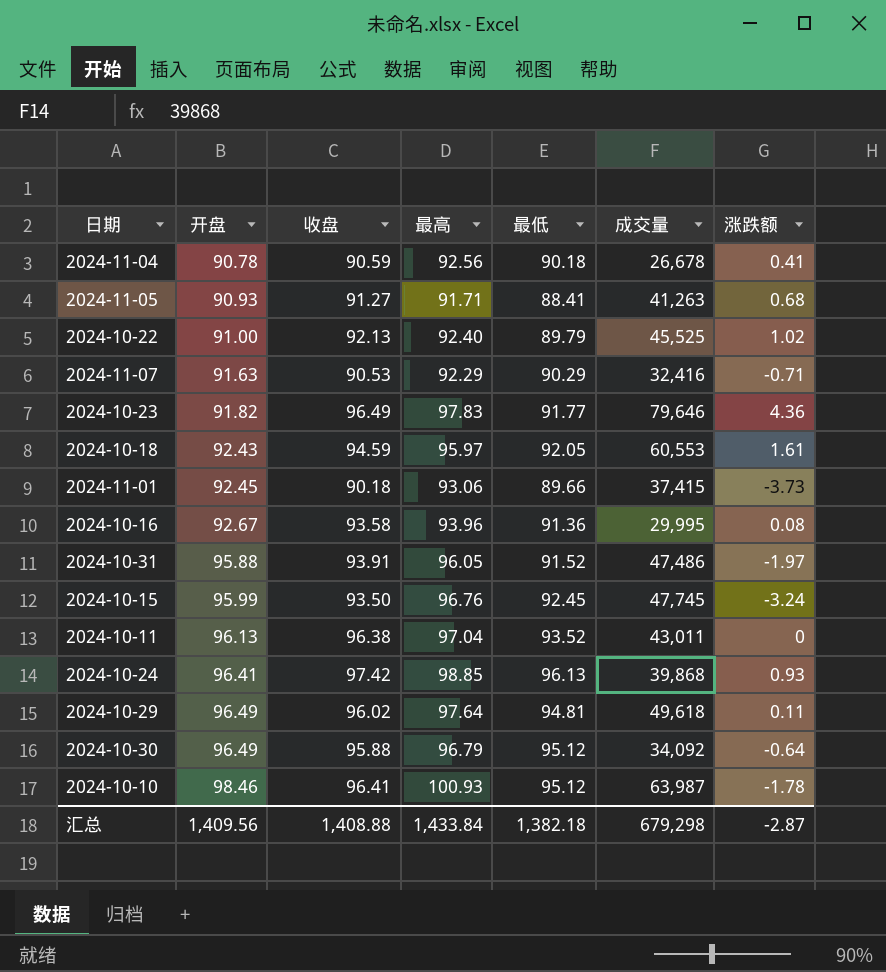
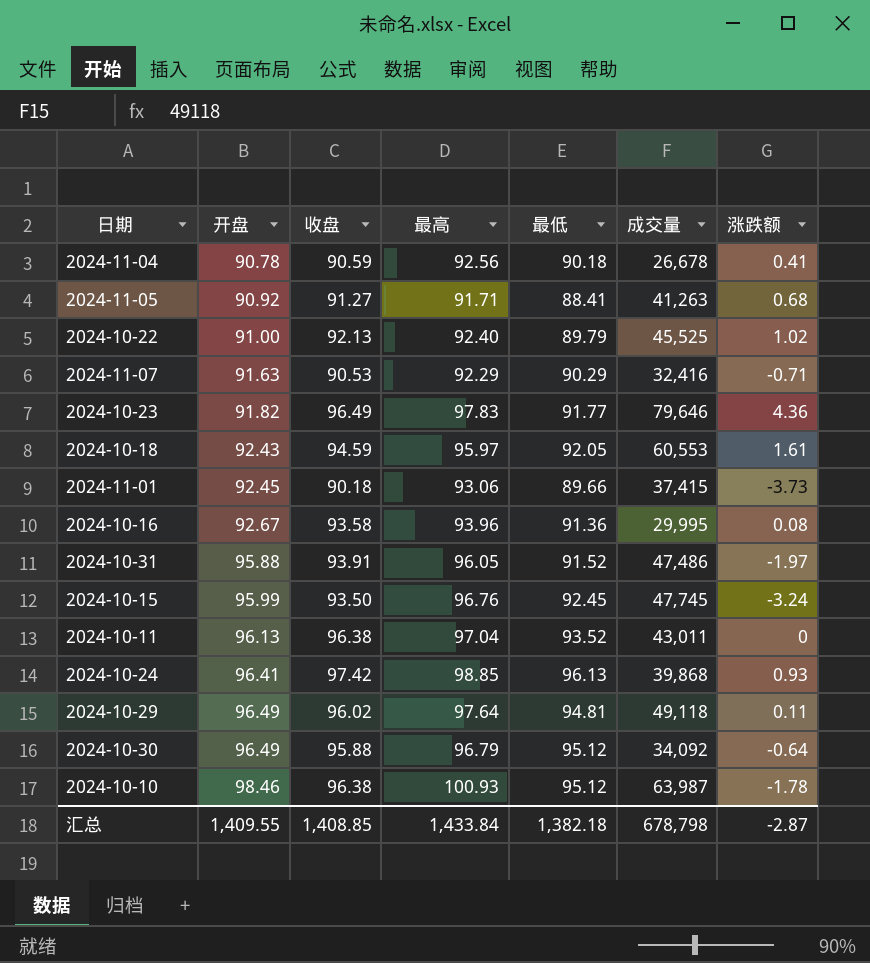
2024-11-05 | 开盘: 90.93 -> 90.92
2024-10-29 | 成交量: 49,618 -> 49,118
2024-10-10 | 收盘: 96.41 -> 96.38
汇总 | 开盘: 1,409.56 -> 1,409.55
汇总 | 收盘: 1,408.88 -> 1,408.85
汇总 | 成交量: 679,298 -> 678,798

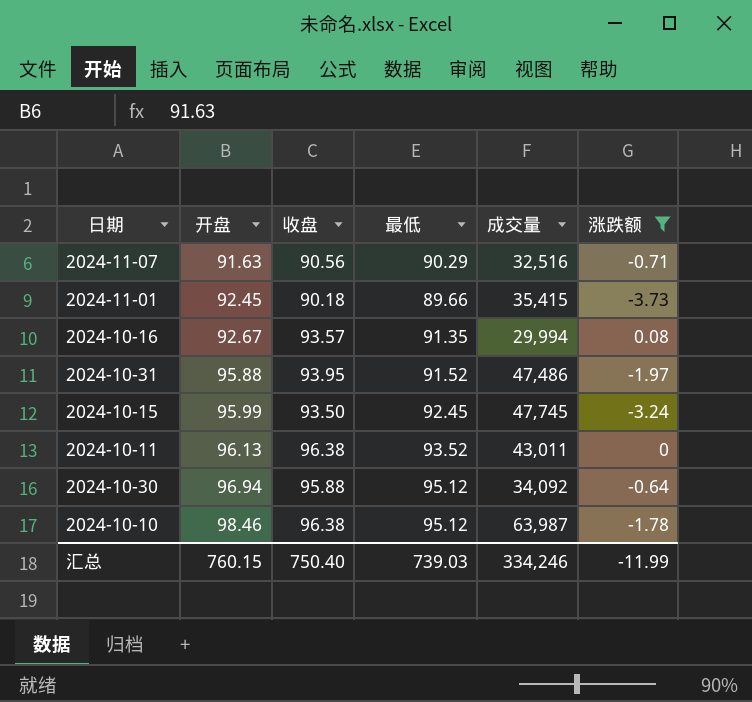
filter: none -> 涨跌额 <= 0.08
column 最高 | position: 4 -> none
2024-11-07 | 收盘: 90.53 -> 90.56
2024-11-07 | 成交量: 32,416 -> 32,516
2024-11-01 | 成交量: 37,415 -> 35,415
2024-10-16 | 收盘: 93.58 -> 93.57
2024-10-16 | 最低: 91.36 -> 91.35
2024-10-16 | 成交量: 29,995 -> 29,994
2024-10-31 | 收盘: 93.91 -> 93.95
2024-10-30 | 开盘: 96.49 -> 96.94
汇总 | 开盘: 1,409.55 -> 760.15
汇总 | 收盘: 1,408.85 -> 750.40
汇总 | 最低: 1,382.18 -> 739.03
汇总 | 成交量: 678,798 -> 334,246
汇总 | 涨跌额: -2.87 -> -11.99

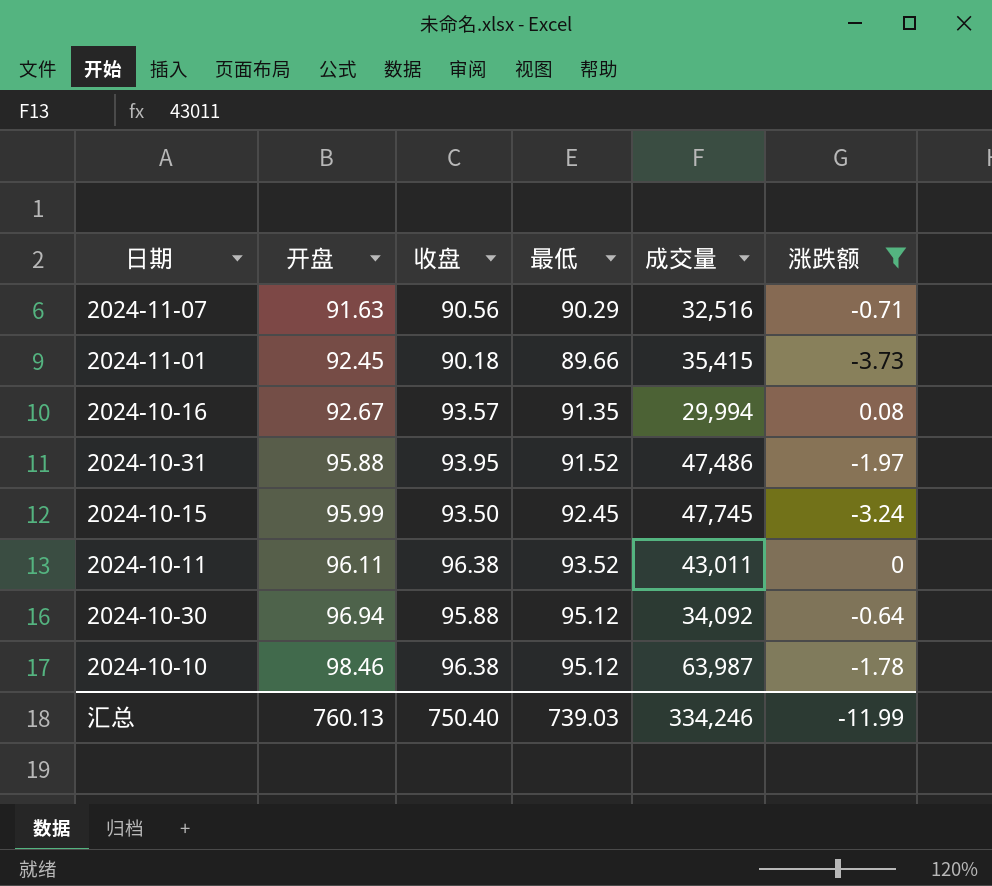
2024-10-11 | 开盘: 96.13 -> 96.11
汇总 | 开盘: 760.15 -> 760.13

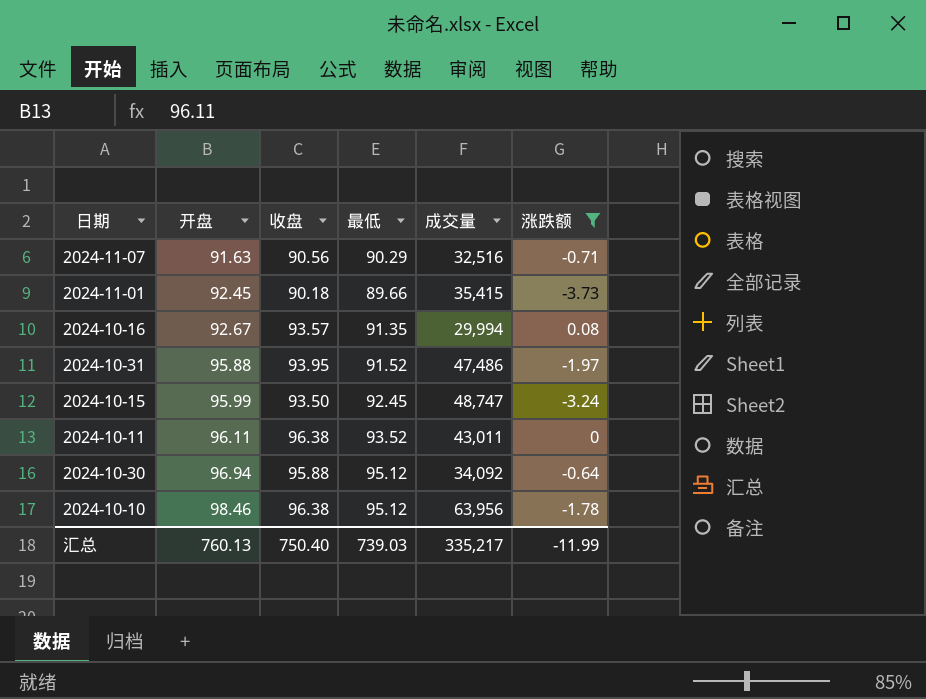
2024-10-15 | 成交量: 47,745 -> 48,747
2024-10-10 | 成交量: 63,987 -> 63,956
汇总 | 成交量: 334,246 -> 335,217

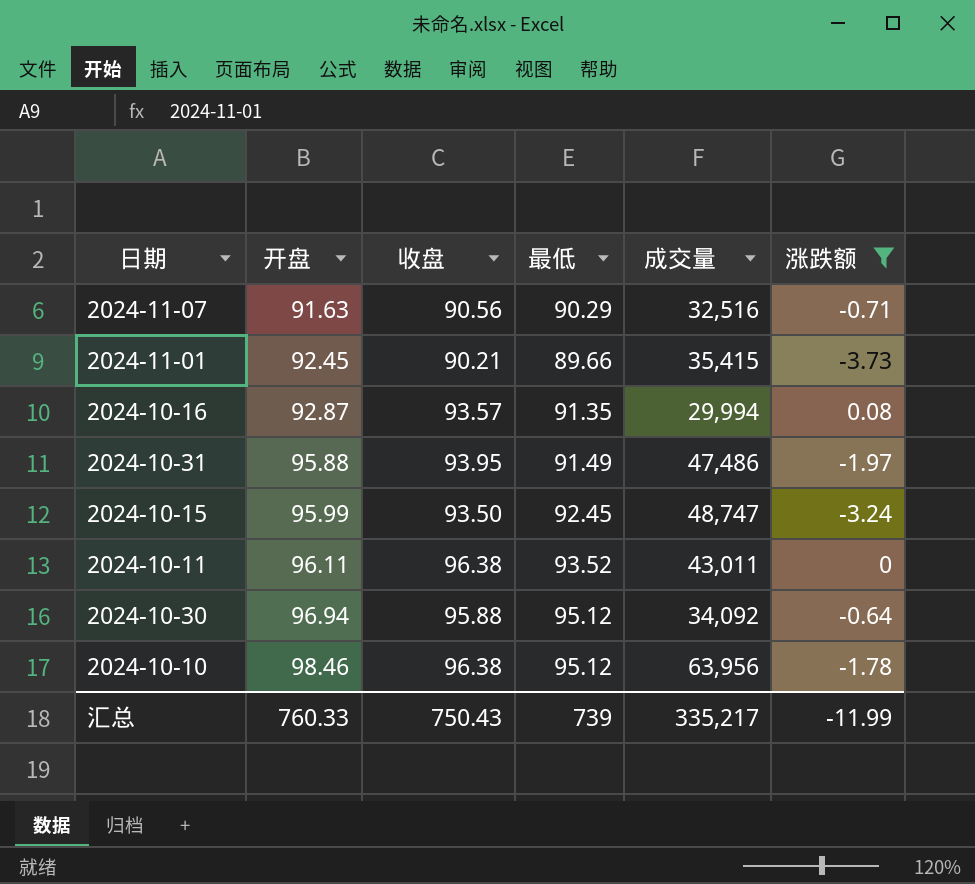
2024-11-01 | 收盘: 90.18 -> 90.21
2024-10-16 | 开盘: 92.67 -> 92.87
2024-10-31 | 最低: 91.52 -> 91.49
汇总 | 开盘: 760.13 -> 760.33
汇总 | 收盘: 750.40 -> 750.43
汇总 | 最低: 739.03 -> 739

